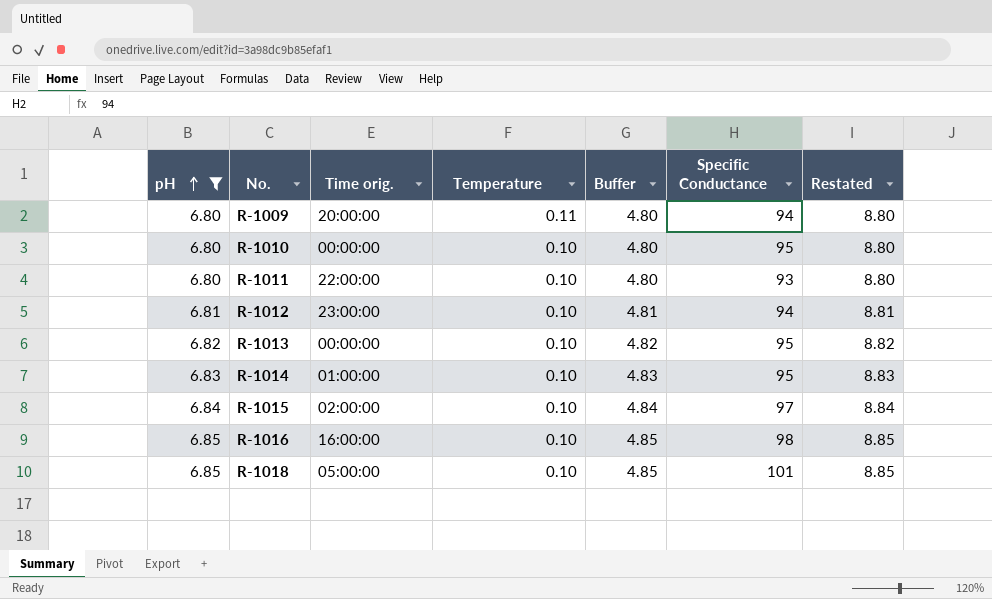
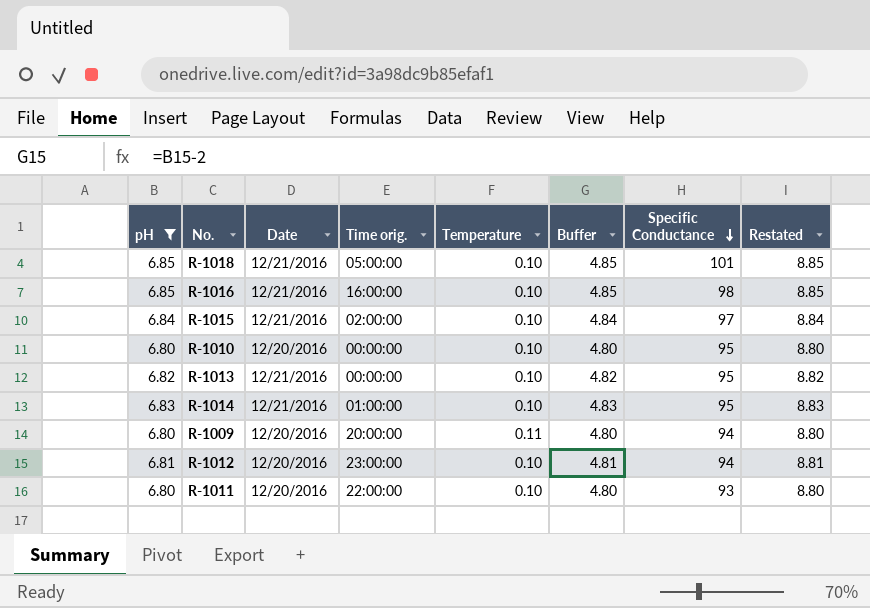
row order: pH ascending -> Specific Conductance descending
column Date | position: none -> 3

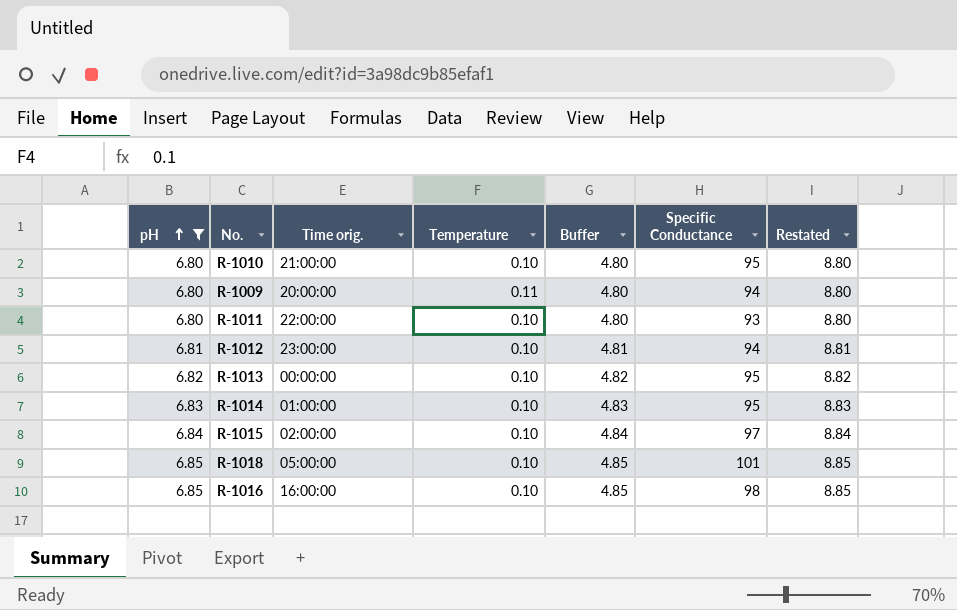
row order: Specific Conductance descending -> pH ascending
column Date | position: 3 -> none
R-1010 | Time orig.: 00:00:00 -> 21:00:00

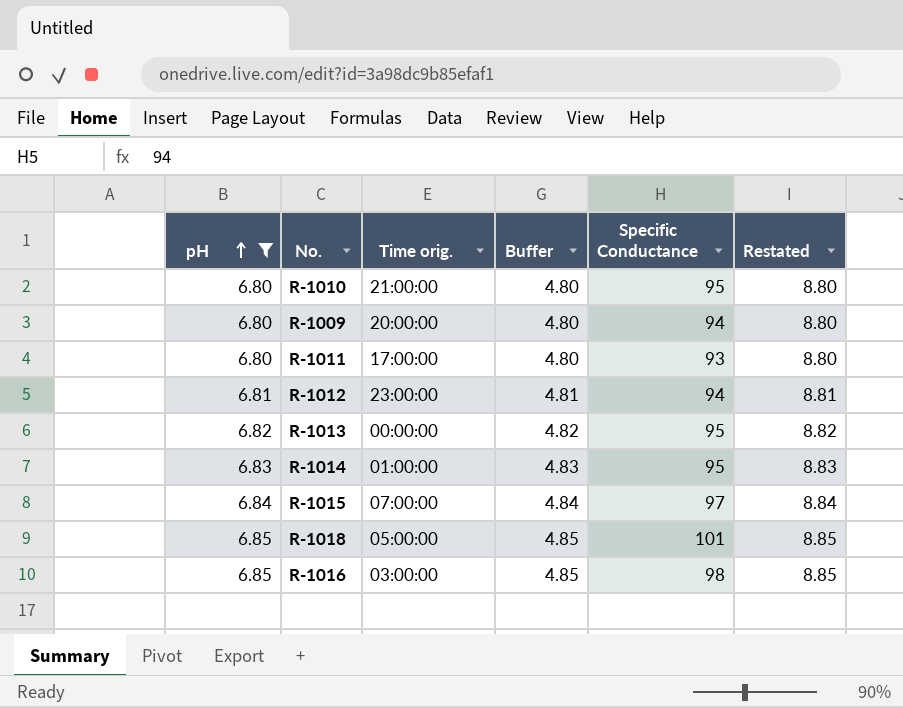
column Temperature | position: 4 -> none
R-1011 | Time orig.: 22:00:00 -> 17:00:00
R-1015 | Time orig.: 02:00:00 -> 07:00:00
R-1016 | Time orig.: 16:00:00 -> 03:00:00

